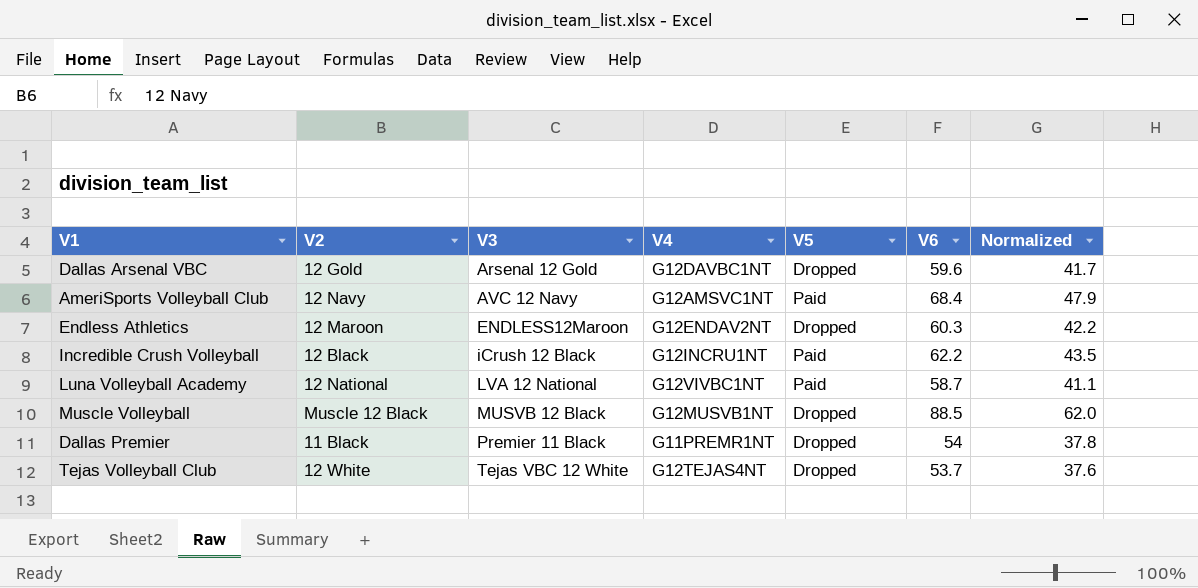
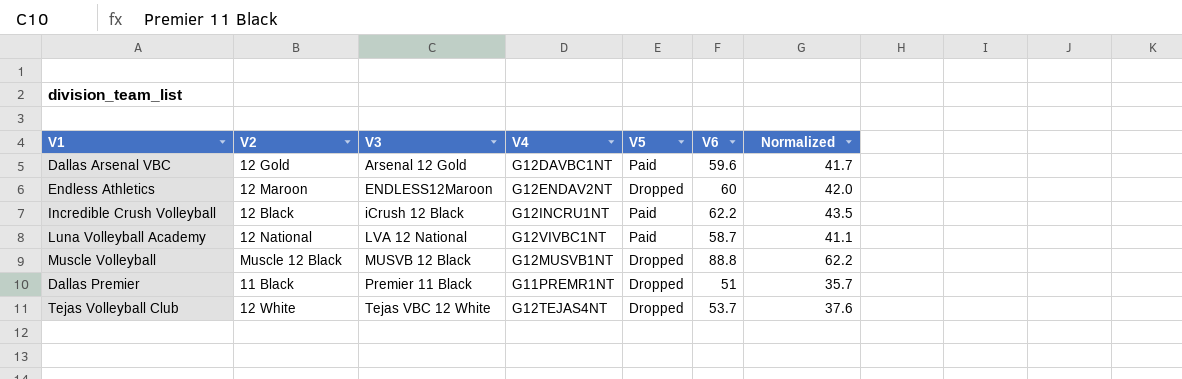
row AmeriSports Volleyball Club: 12 Navy | AVC 12 Navy | G12AMSVC1NT | Paid | 68.4 | 47.9 -> none
Dallas Arsenal VBC | V5: Dropped -> Paid
Endless Athletics | V6: 60.3 -> 60
Endless Athletics | Normalized: 42.2 -> 42.0
Muscle Volleyball | V6: 88.5 -> 88.8
Muscle Volleyball | Normalized: 62.0 -> 62.2
Dallas Premier | V6: 54 -> 51
Dallas Premier | Normalized: 37.8 -> 35.7

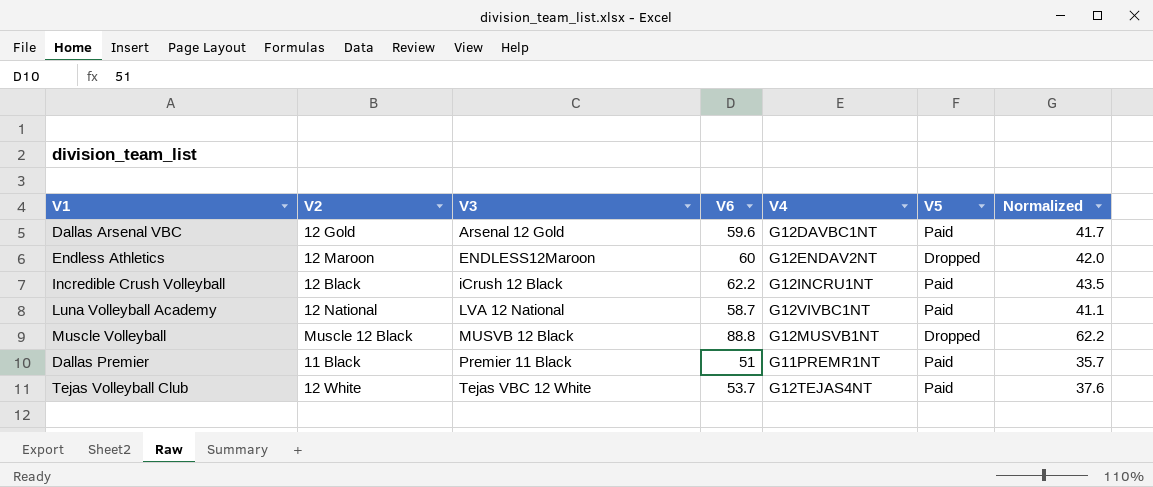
column V6 | position: 6 -> 4
Dallas Premier | V5: Dropped -> Paid
Tejas Volleyball Club | V5: Dropped -> Paid

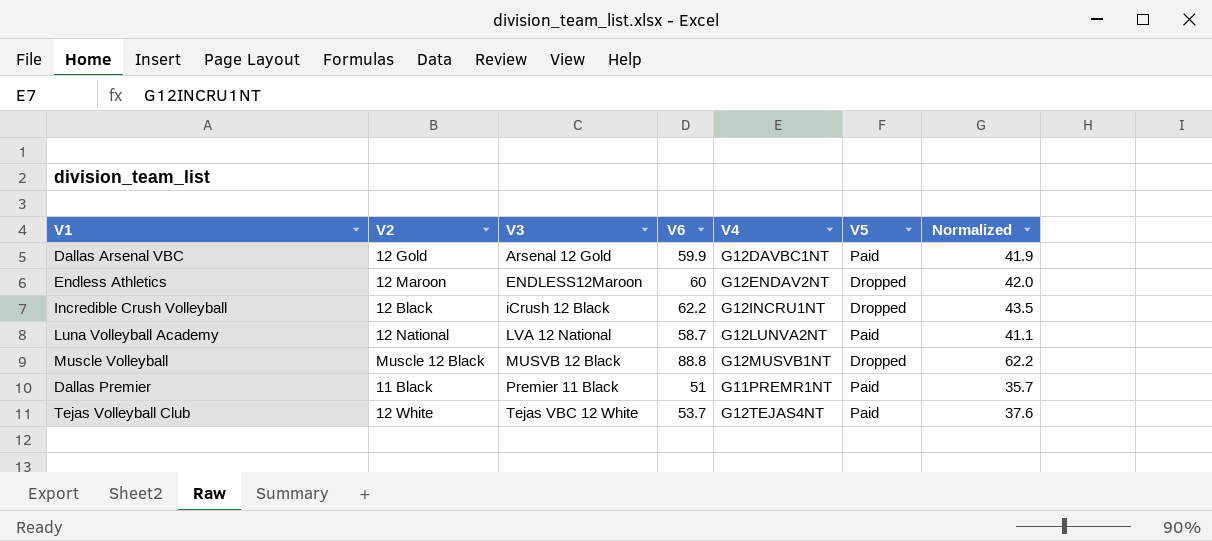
Dallas Arsenal VBC | V6: 59.6 -> 59.9
Dallas Arsenal VBC | Normalized: 41.7 -> 41.9
Incredible Crush Volleyball | V5: Paid -> Dropped
Luna Volleyball Academy | V4: G12VIVBC1NT -> G12LUNVA2NT

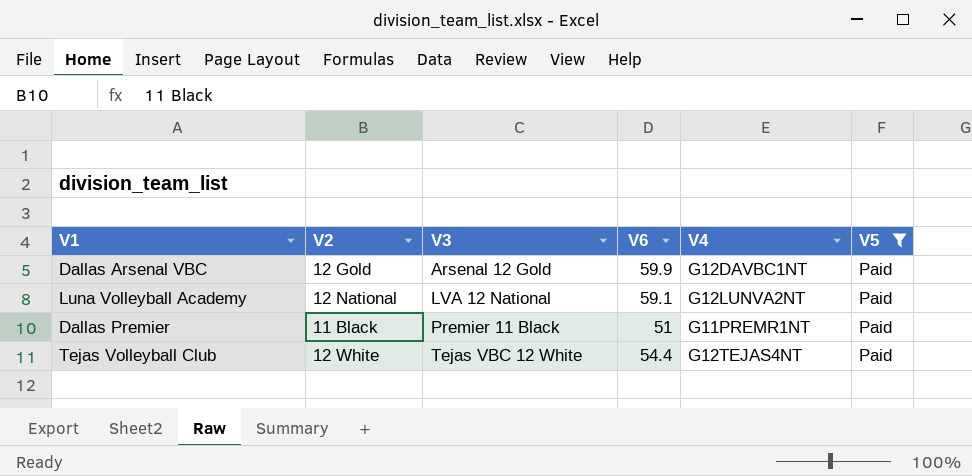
filter: none -> V5 = Paid
column Normalized | formula: [V6] * 0.7 -> none
Luna Volleyball Academy | V6: 58.7 -> 59.1
Tejas Volleyball Club | V6: 53.7 -> 54.4

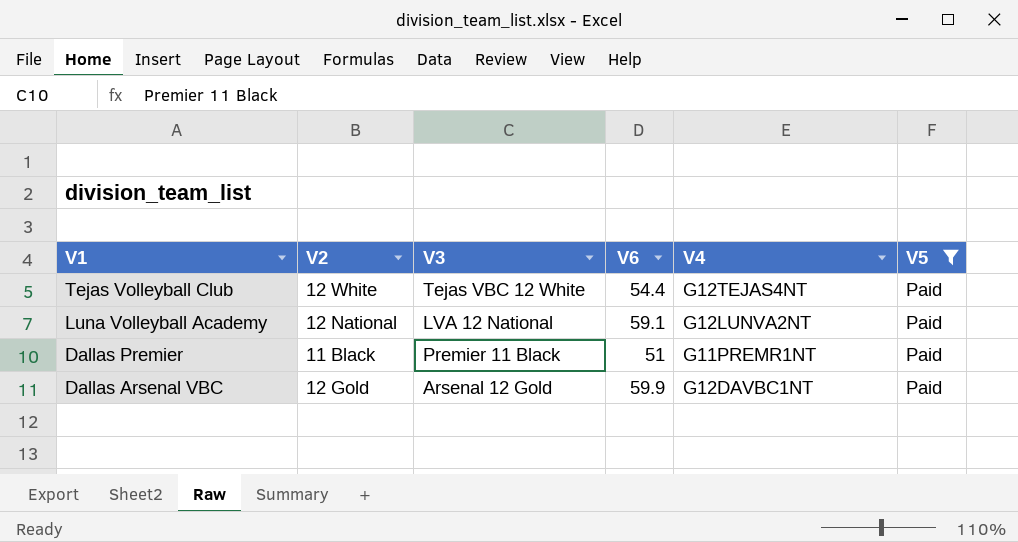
row order: V3 ascending -> V1 descending

